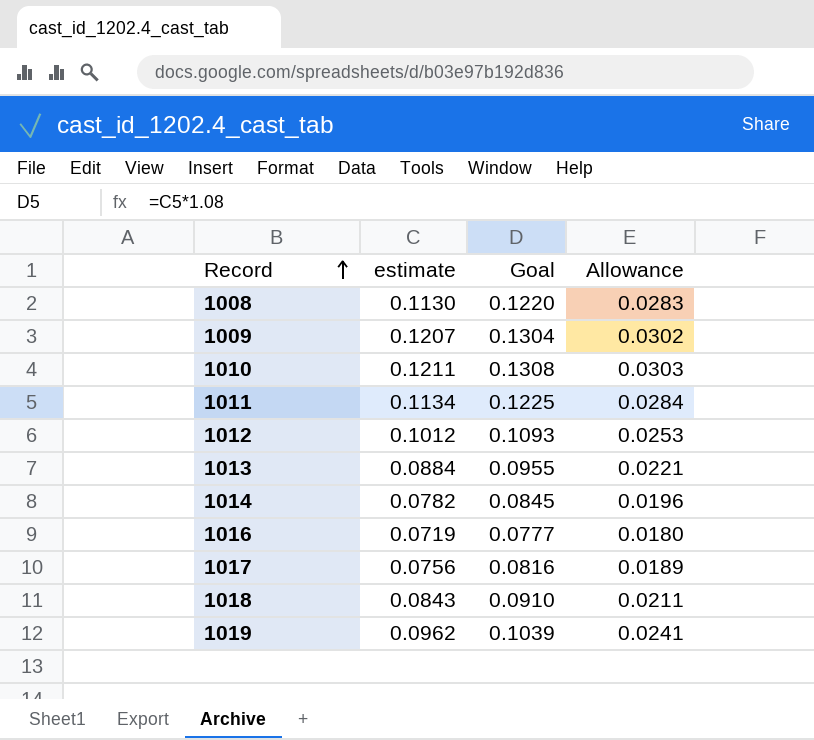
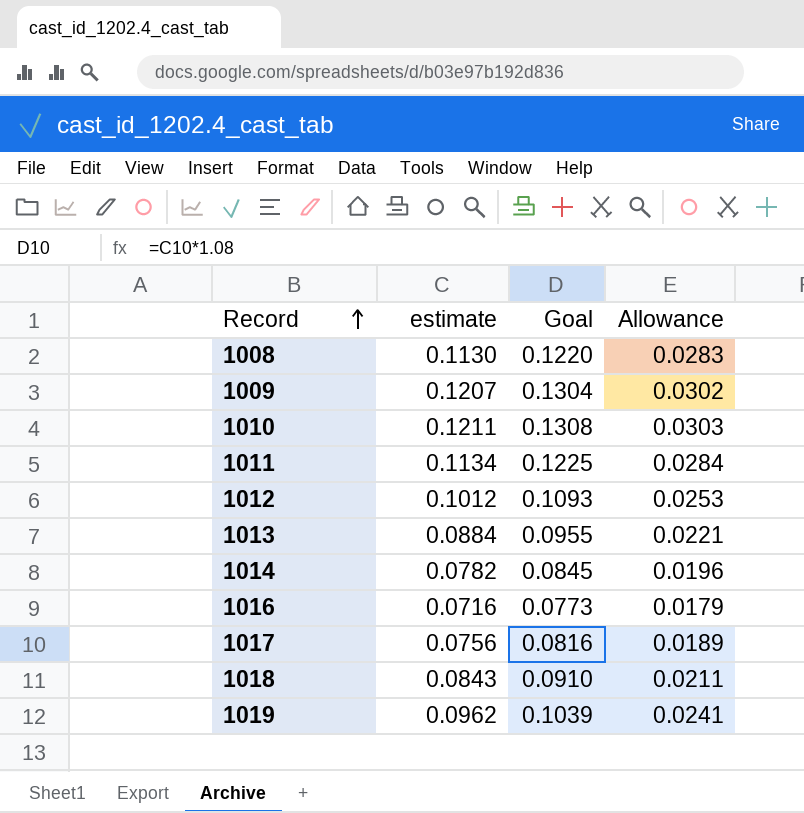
1016 | estimate: 0.0719 -> 0.0716
1016 | Goal: 0.0777 -> 0.0773
1016 | Allowance: 0.0180 -> 0.0179

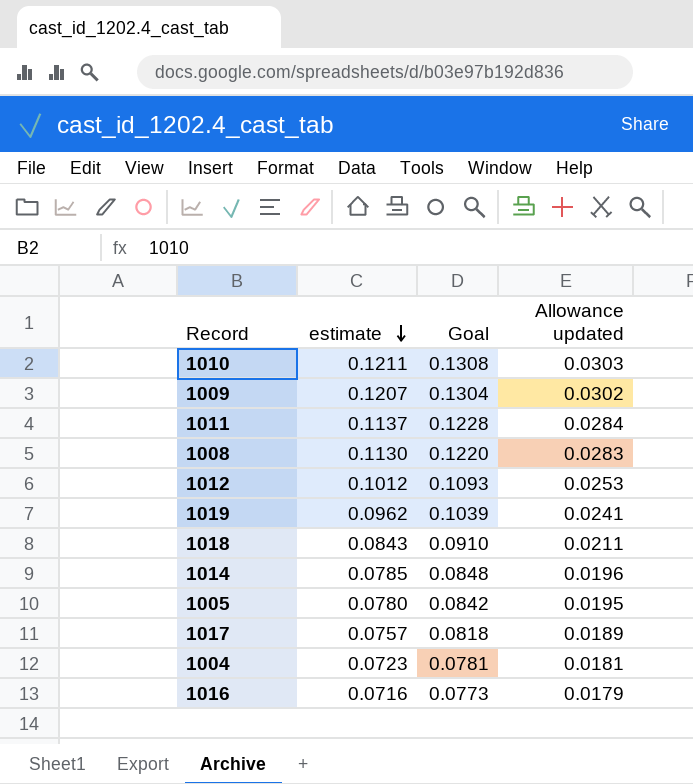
row order: Record ascending -> estimate descending
column name: Allowance -> Allowance updated
row 1013: 0.0884 | 0.0955 | 0.0221 -> none
1011 | estimate: 0.1134 -> 0.1137
1011 | Goal: 0.1225 -> 0.1228
1014 | estimate: 0.0782 -> 0.0785
1014 | Goal: 0.0845 -> 0.0848
row 1005: none -> 0.0780 | 0.0842 | 0.0195
1017 | estimate: 0.0756 -> 0.0757
1017 | Goal: 0.0816 -> 0.0818
row 1004: none -> 0.0723 | 0.0781 | 0.0181

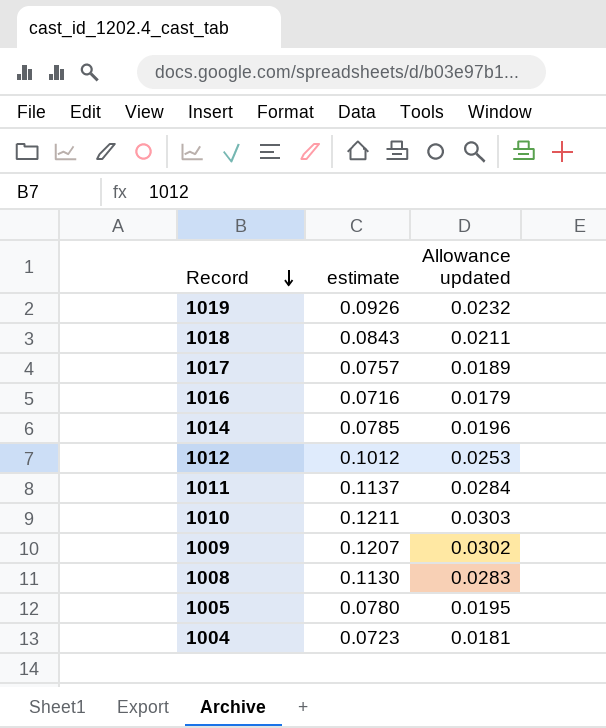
row order: estimate descending -> Record descending
column Goal | formula: [estimate] * 1.08 -> none
1019 | estimate: 0.0962 -> 0.0926
1019 | Allowance updated: 0.0241 -> 0.0232

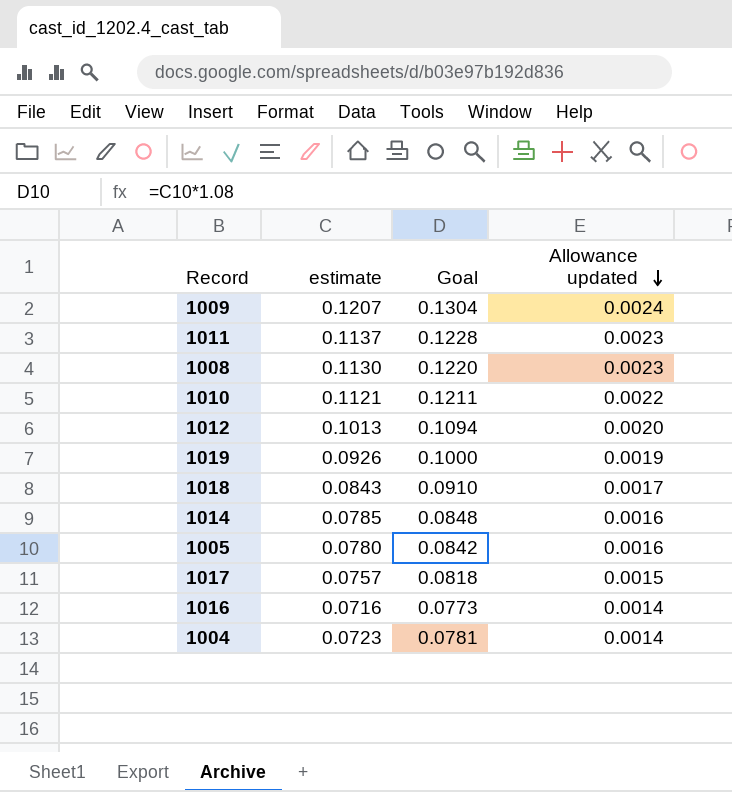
row order: Record descending -> Allowance updated descending
column Goal | formula: none -> [estimate] * 1.08
column Allowance updated | formula: [estimate] * 0.25 -> [estimate] * 0.02
1010 | estimate: 0.1211 -> 0.1121
1012 | estimate: 0.1012 -> 0.1013

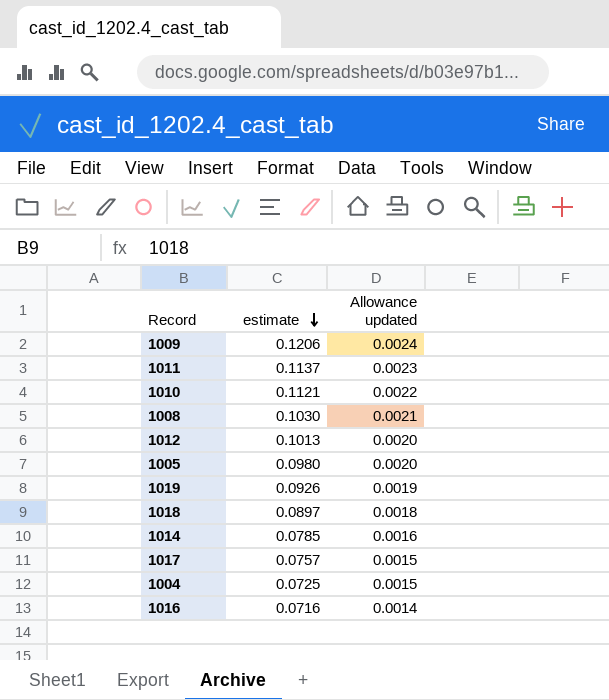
row order: Allowance updated descending -> estimate descending
column Goal | formula: [estimate] * 1.08 -> none
1009 | estimate: 0.1207 -> 0.1206
1008 | estimate: 0.1130 -> 0.1030
1008 | Allowance updated: 0.0023 -> 0.0021
1005 | estimate: 0.0780 -> 0.0980
1005 | Allowance updated: 0.0016 -> 0.0020
1018 | estimate: 0.0843 -> 0.0897
1018 | Allowance updated: 0.0017 -> 0.0018
1004 | estimate: 0.0723 -> 0.0725
1004 | Allowance updated: 0.0014 -> 0.0015

